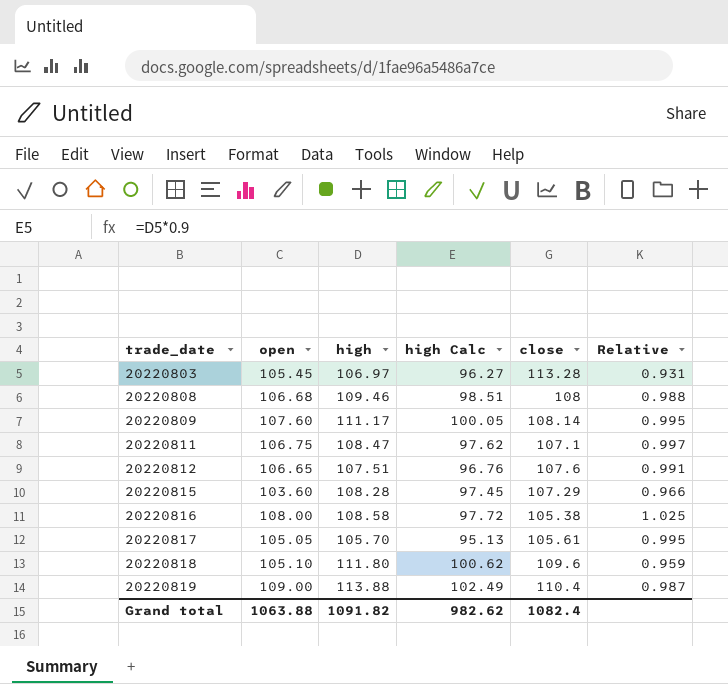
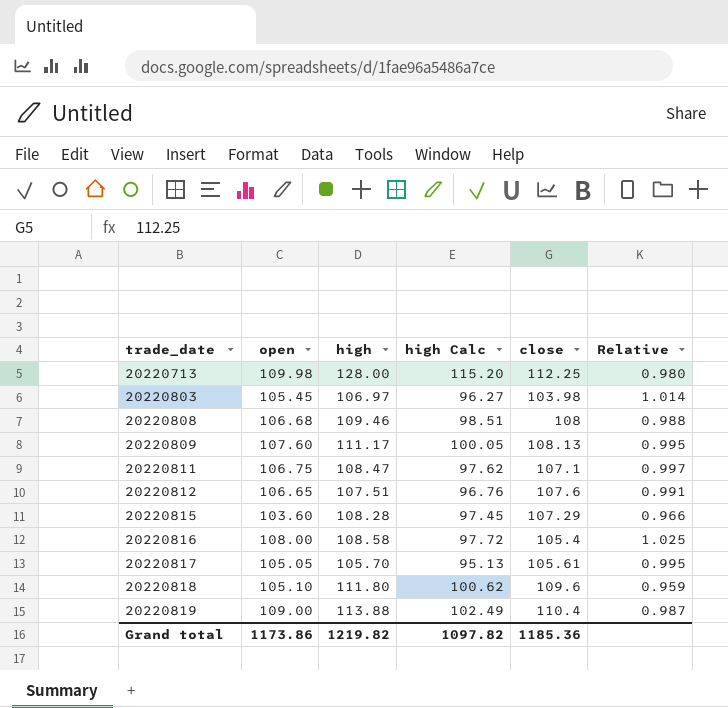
row 20220713: none -> 109.98 | 128.00 | 115.20 | 112.25 | 0.980
20220803 | close: 113.28 -> 103.98
20220803 | Relative: 0.931 -> 1.014
20220809 | close: 108.14 -> 108.13
20220816 | close: 105.38 -> 105.4
Grand total | open: 1063.88 -> 1173.86
Grand total | high: 1091.82 -> 1219.82
Grand total | high Calc: 982.62 -> 1097.82
Grand total | close: 1082.4 -> 1185.36

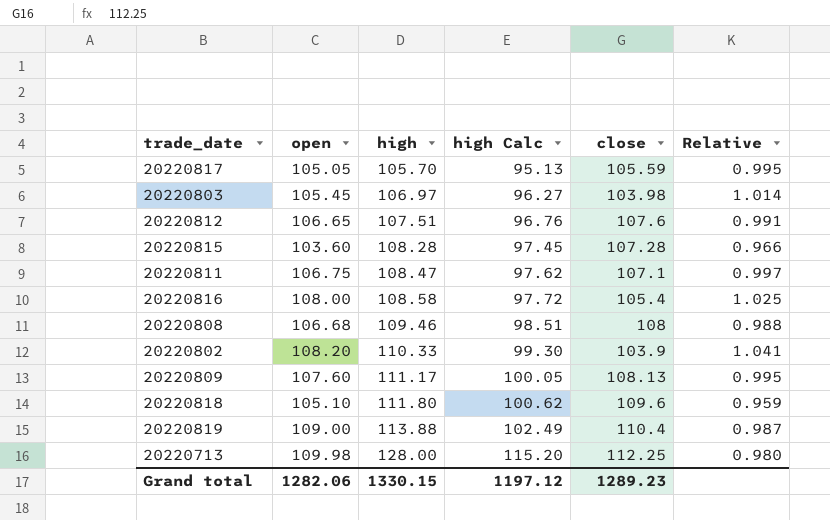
row order: trade_date ascending -> high ascending
20220817 | close: 105.61 -> 105.59
20220815 | close: 107.29 -> 107.28
row 20220802: none -> 108.20 | 110.33 | 99.30 | 103.9 | 1.041
Grand total | open: 1173.86 -> 1282.06
Grand total | high: 1219.82 -> 1330.15
Grand total | high Calc: 1097.82 -> 1197.12
Grand total | close: 1185.36 -> 1289.23

